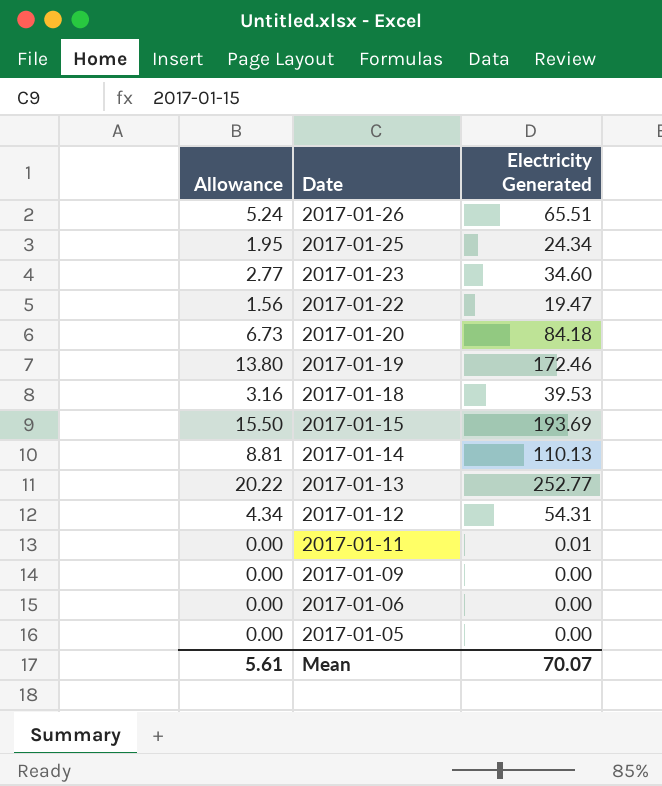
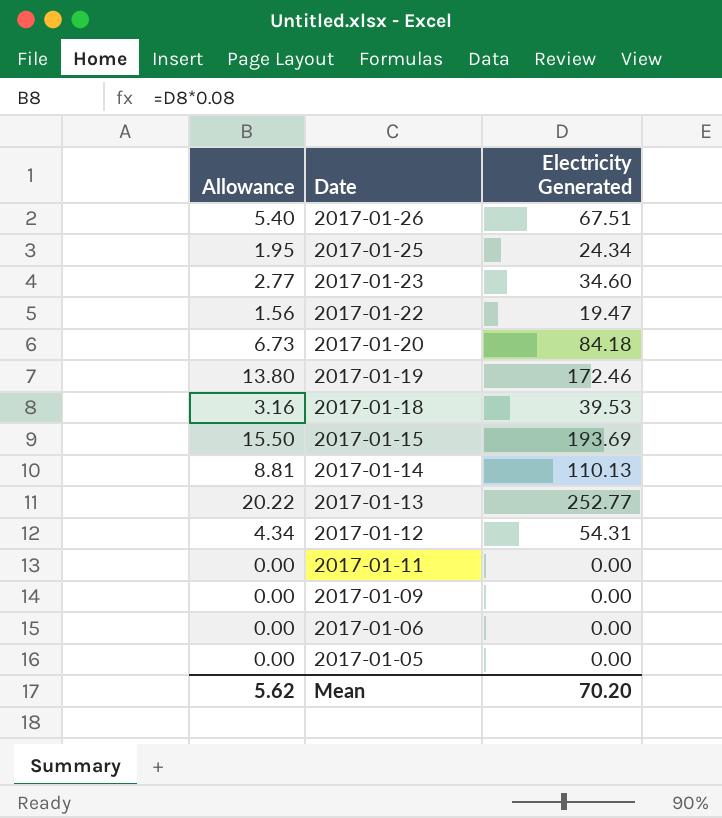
2017-01-26 | Allowance: 5.24 -> 5.40
2017-01-26 | Electricity Generated: 65.51 -> 67.51
2017-01-11 | Electricity Generated: 0.01 -> 0.00
Mean | Allowance: 5.61 -> 5.62
Mean | Electricity Generated: 70.07 -> 70.20

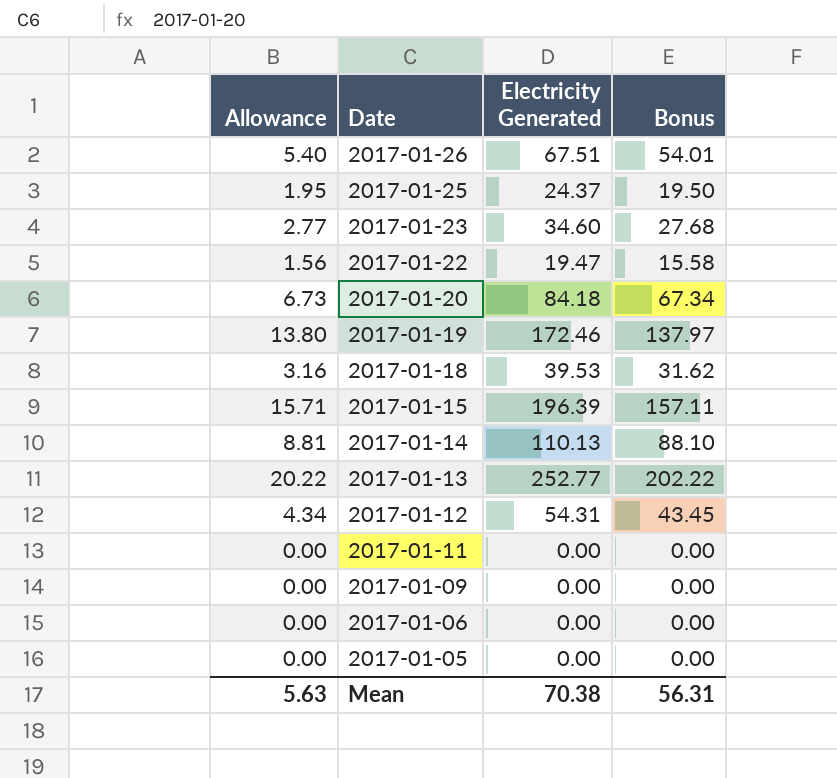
column Bonus | formula: none -> [Electricity Generated] * 0.8
2017-01-25 | Electricity Generated: 24.34 -> 24.37
2017-01-15 | Allowance: 15.50 -> 15.71
2017-01-15 | Electricity Generated: 193.69 -> 196.39
Mean | Allowance: 5.62 -> 5.63
Mean | Electricity Generated: 70.20 -> 70.38

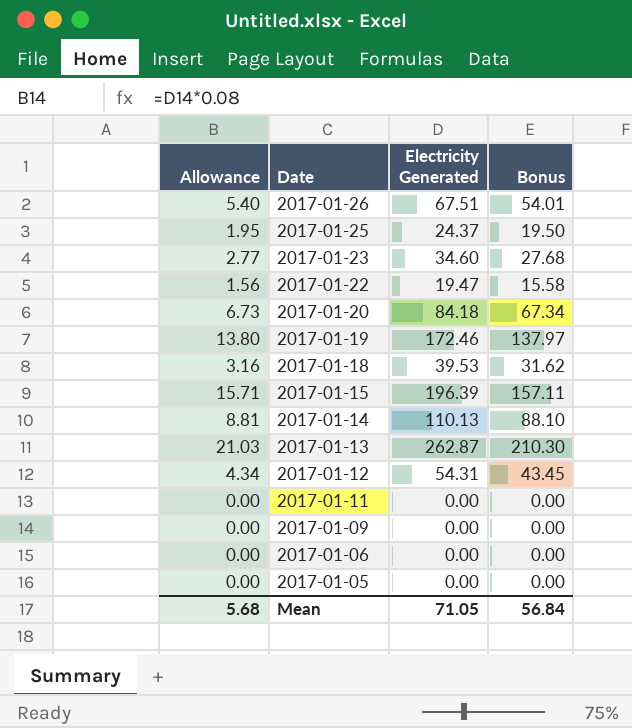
2017-01-13 | Allowance: 20.22 -> 21.03
2017-01-13 | Electricity Generated: 252.77 -> 262.87
2017-01-13 | Bonus: 202.22 -> 210.30
Mean | Allowance: 5.63 -> 5.68
Mean | Electricity Generated: 70.38 -> 71.05
Mean | Bonus: 56.31 -> 56.84

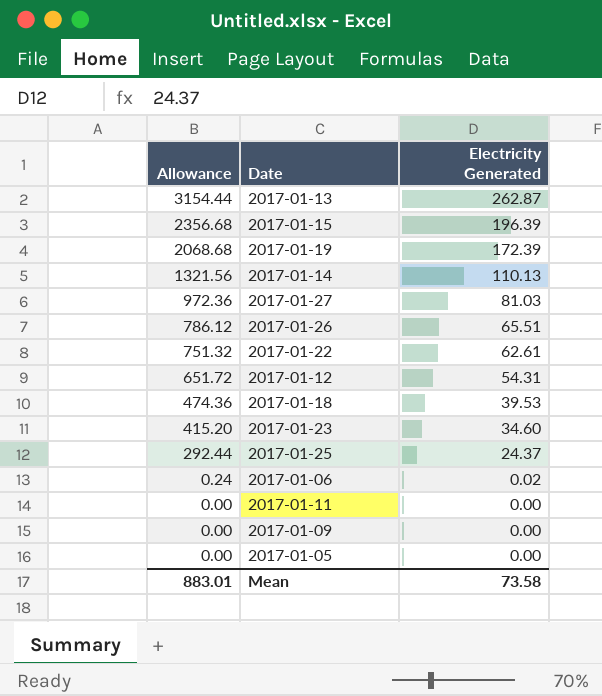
row order: Date descending -> Allowance descending
column Bonus | formula: [Electricity Generated] * 0.8 -> none
column Allowance | formula: [Electricity Generated] * 0.08 -> [Electricity Generated] * 12
row 2017-01-20: 6.73 | 84.18 | 67.34 -> none
2017-01-19 | Electricity Generated: 172.46 -> 172.39
row 2017-01-27: none -> 972.36 | 81.03
2017-01-26 | Electricity Generated: 67.51 -> 65.51
2017-01-22 | Electricity Generated: 19.47 -> 62.61
2017-01-06 | Electricity Generated: 0.00 -> 0.02
Mean | Allowance: 5.68 -> 883.01
Mean | Electricity Generated: 71.05 -> 73.58

